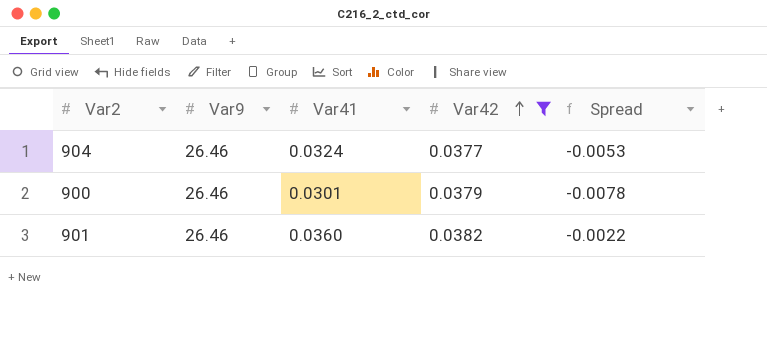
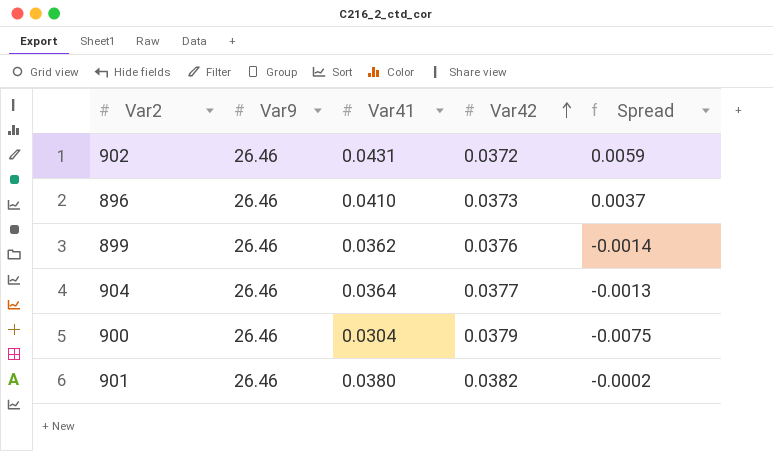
filter: Var42 >= 0.0377 -> none
904 | Var41: 0.0324 -> 0.0364
904 | Spread: -0.0053 -> -0.0013
900 | Var41: 0.0301 -> 0.0304
900 | Spread: -0.0078 -> -0.0075
901 | Var41: 0.0360 -> 0.0380
901 | Spread: -0.0022 -> -0.0002

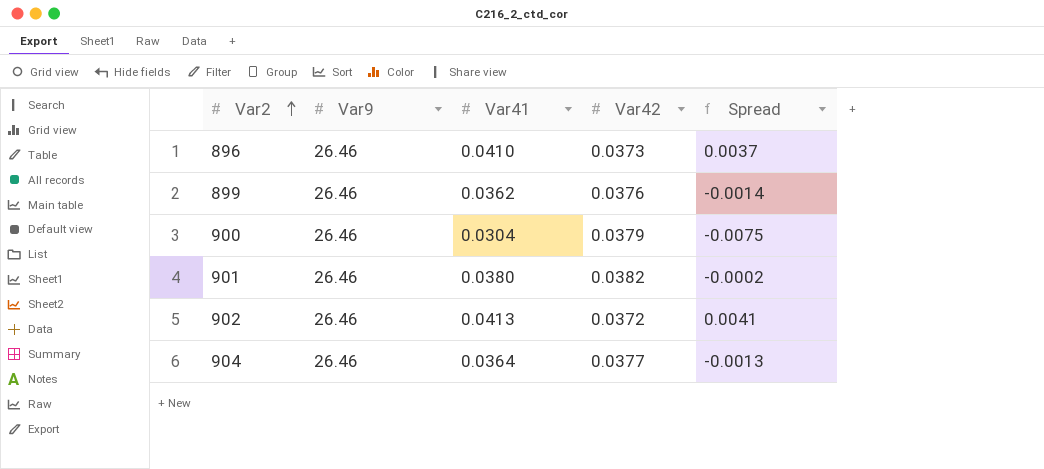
row order: Var42 ascending -> Var2 ascending
902 | Var41: 0.0431 -> 0.0413
902 | Spread: 0.0059 -> 0.0041

